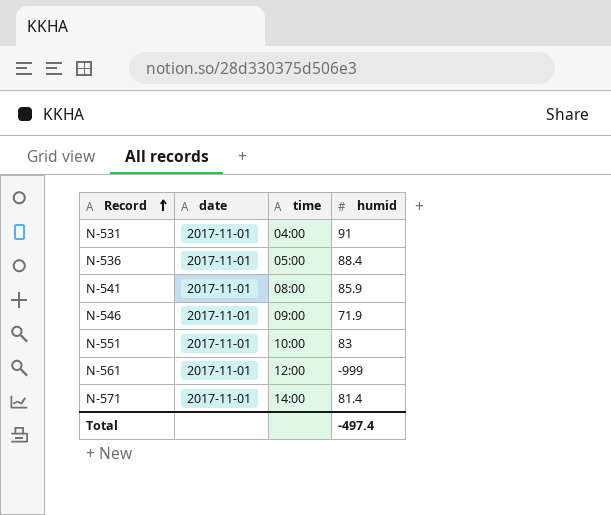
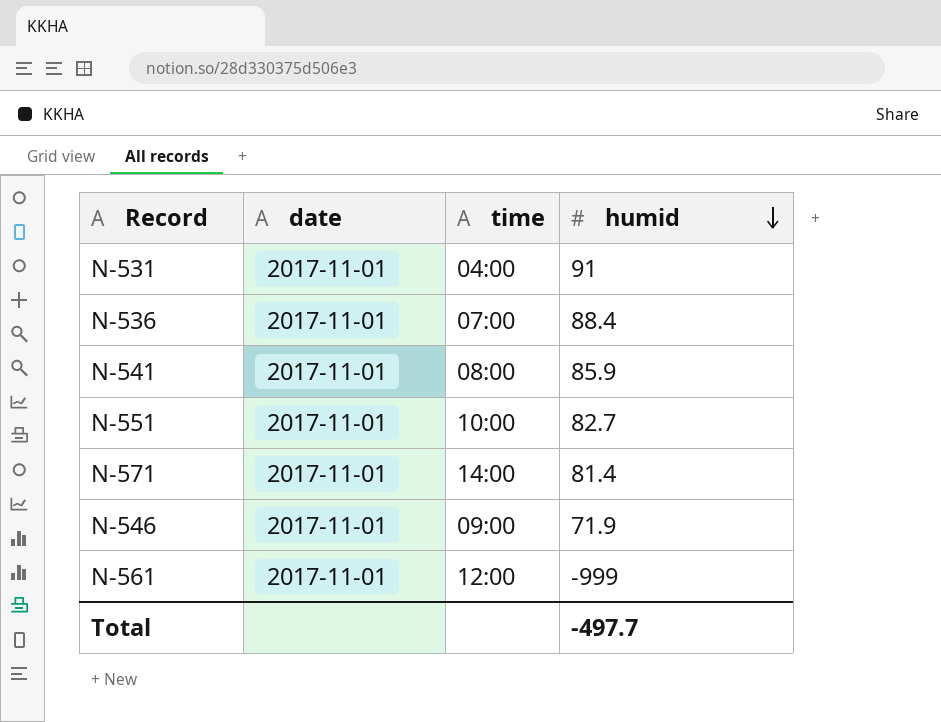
row order: Record ascending -> humid descending
N-536 | time: 05:00 -> 07:00
N-551 | humid: 83 -> 82.7
Total | humid: -497.4 -> -497.7

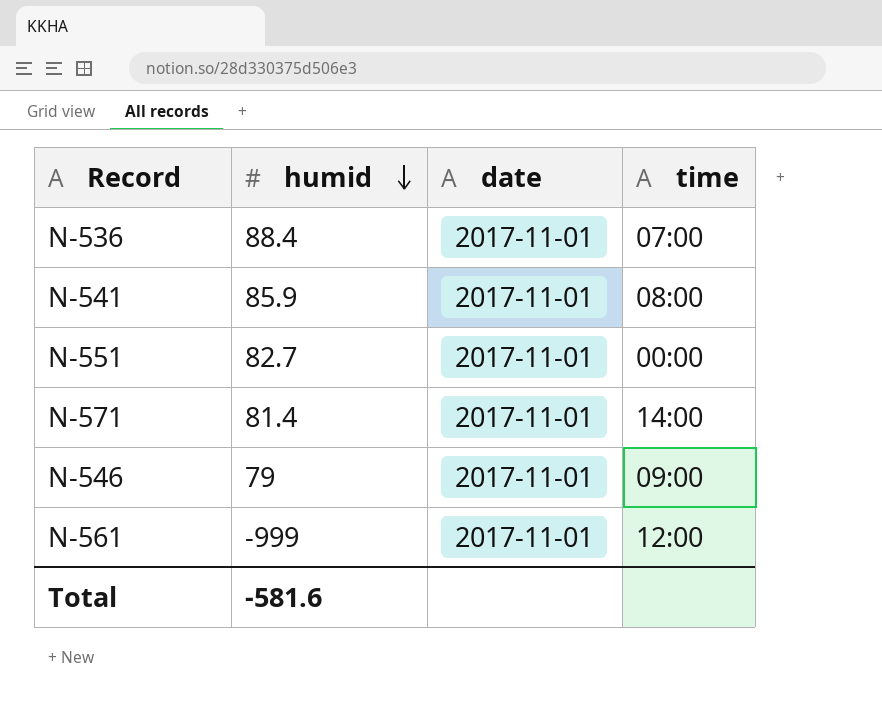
column humid | position: 4 -> 2
row N-531: 2017-11-01 | 04:00 | 91 -> none
N-551 | time: 10:00 -> 00:00
N-546 | humid: 71.9 -> 79
Total | humid: -497.7 -> -581.6

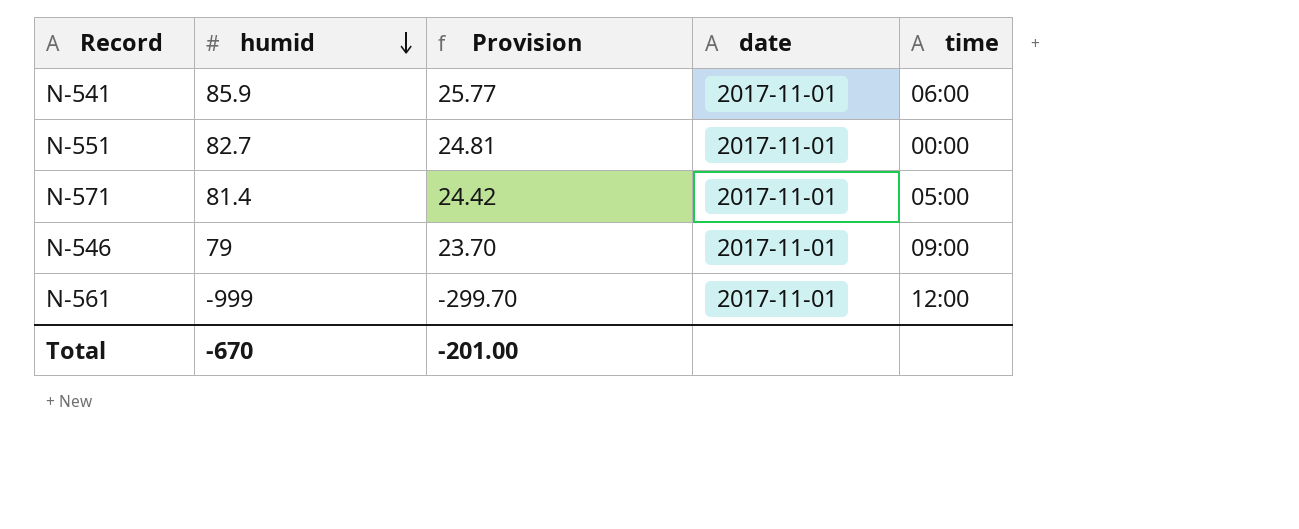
column Provision | formula: none -> [humid] * 0.3
row N-536: 88.4 | 2017-11-01 | 07:00 -> none
N-541 | time: 08:00 -> 06:00
N-571 | time: 14:00 -> 05:00
Total | humid: -581.6 -> -670

